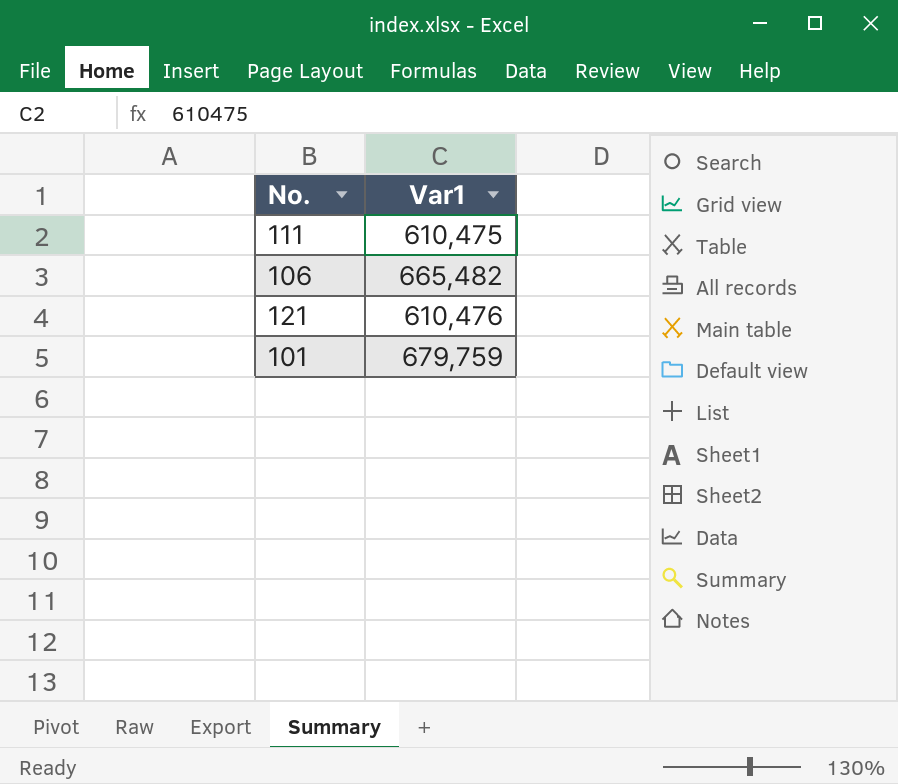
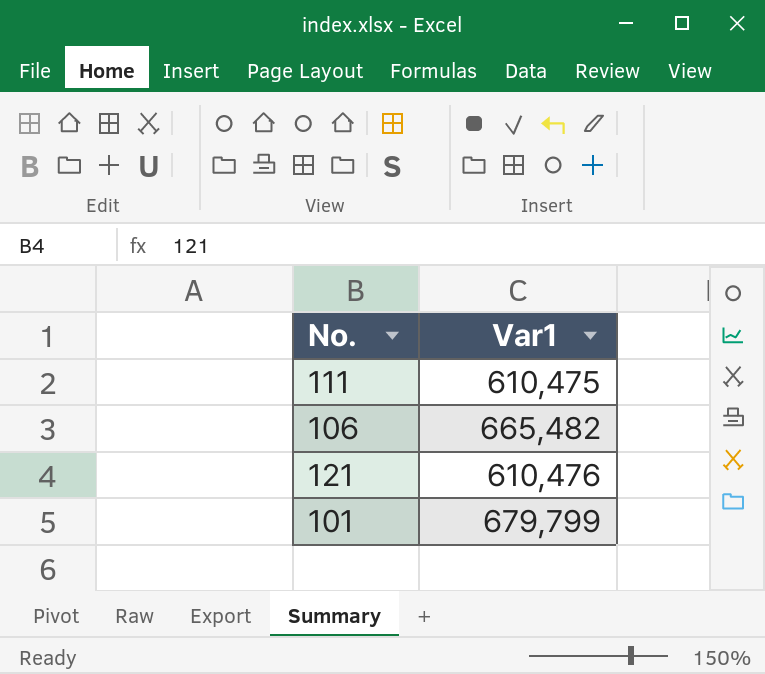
101 | Var1: 679,759 -> 679,799

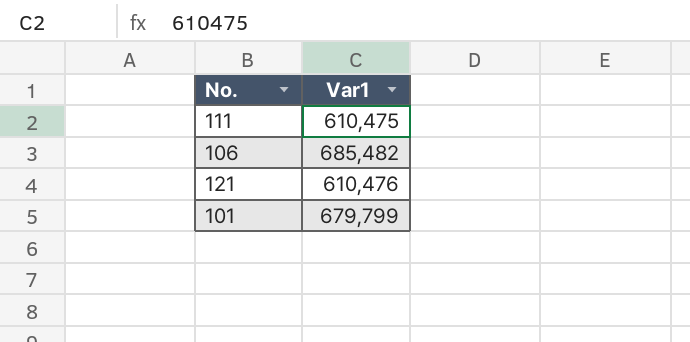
106 | Var1: 665,482 -> 685,482

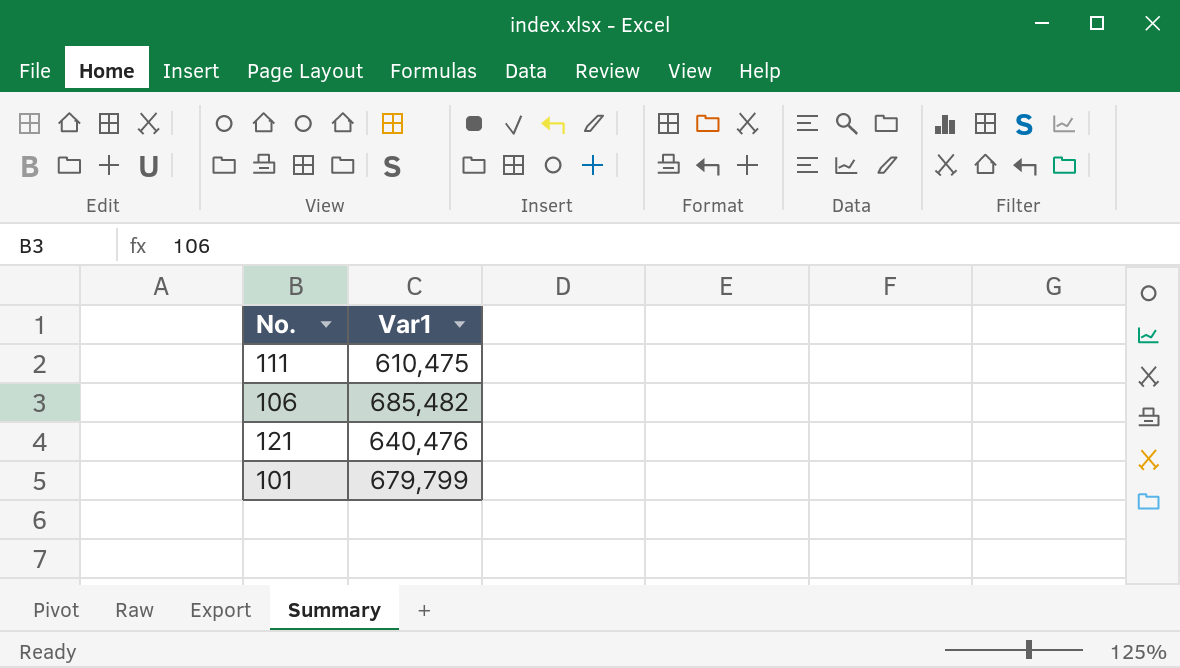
121 | Var1: 610,476 -> 640,476

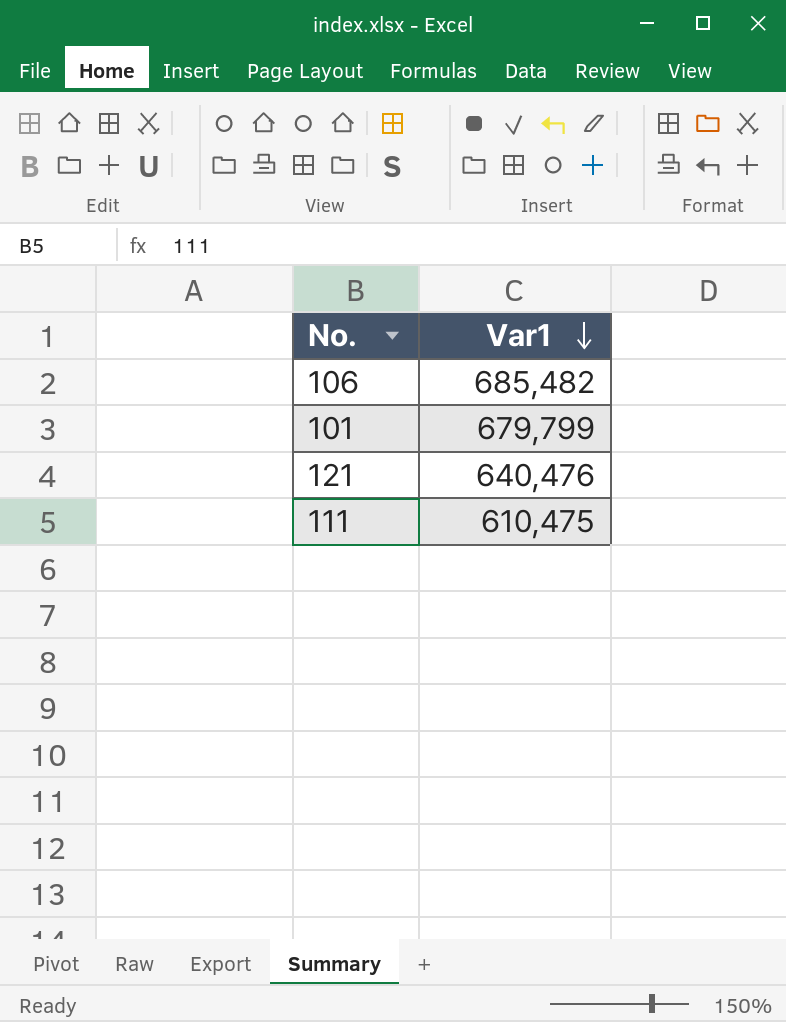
row order: none -> Var1 descending

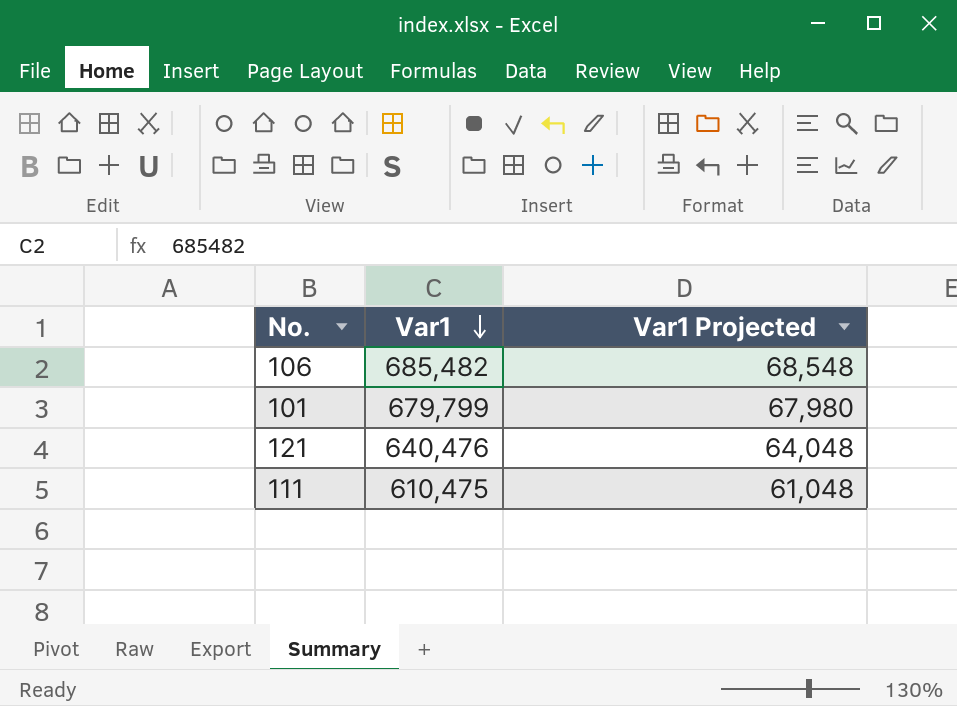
column Var1 Projected | formula: none -> [Var1] * 0.1

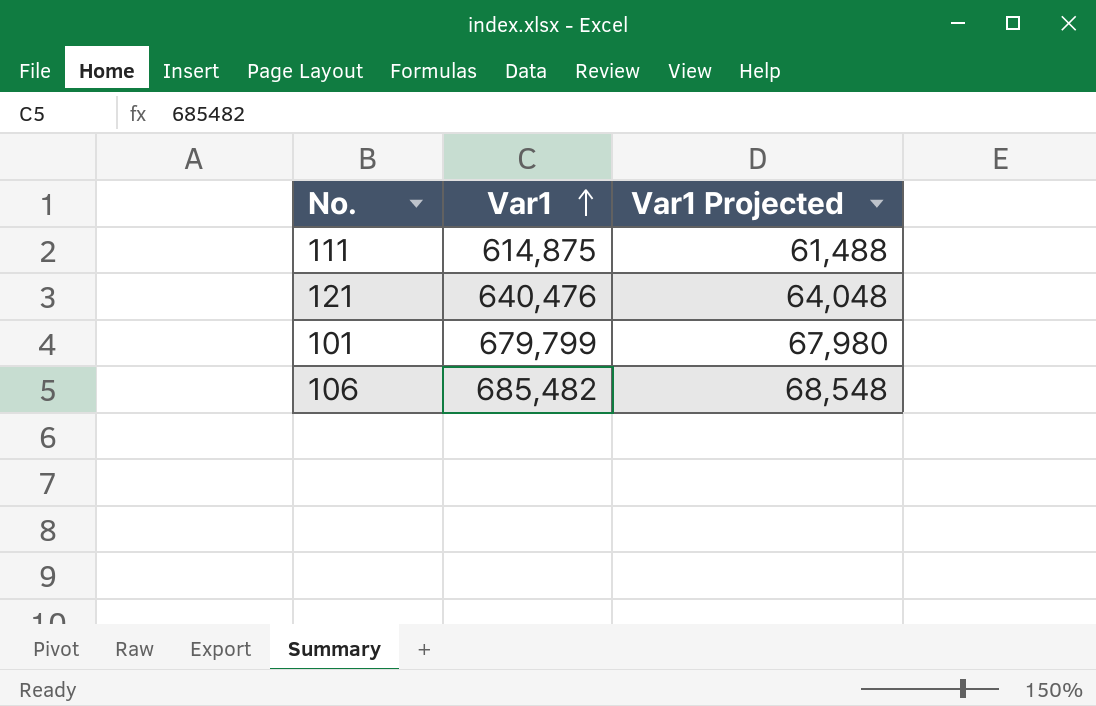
row order: Var1 descending -> Var1 ascending
111 | Var1: 610,475 -> 614,875
111 | Var1 Projected: 61,048 -> 61,488

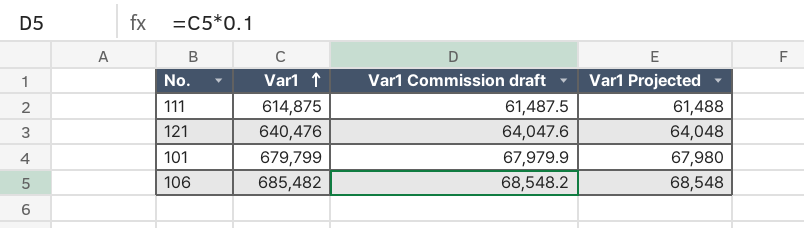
column Var1 Commission draft | formula: none -> [Var1] * 0.1

